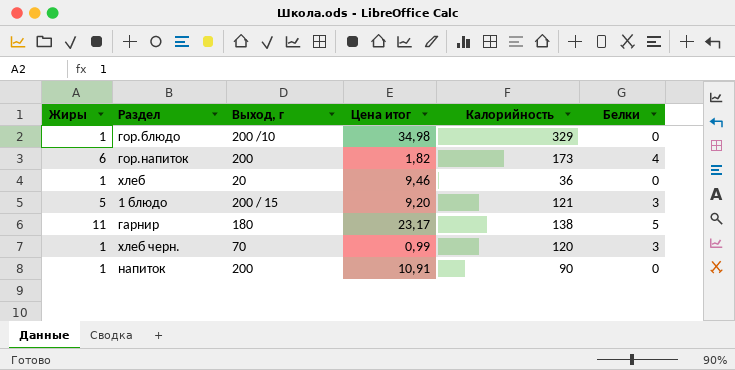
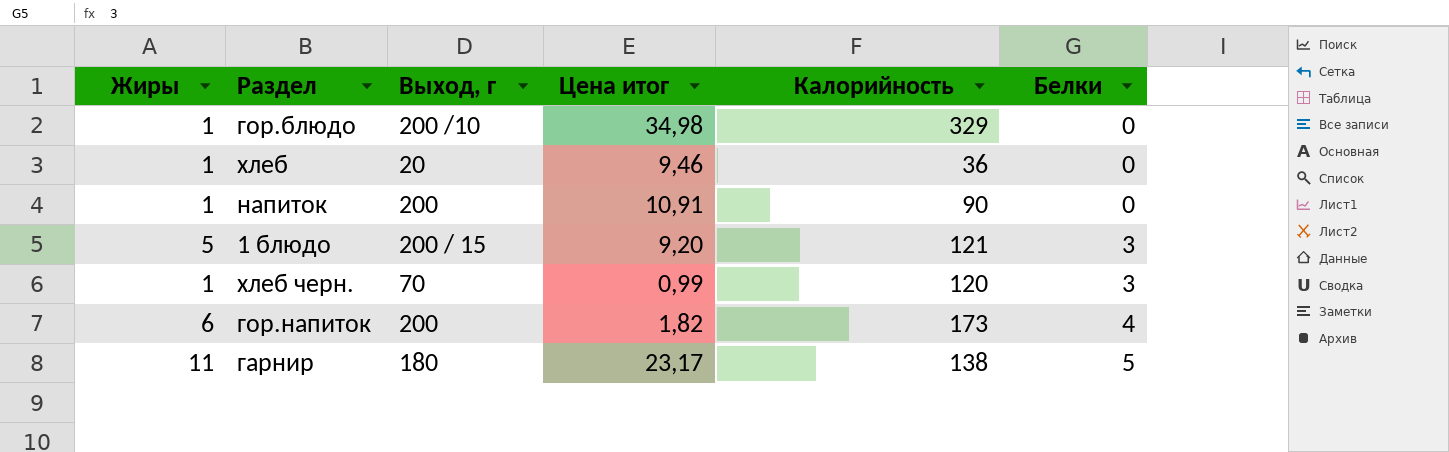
row order: none -> Белки ascending

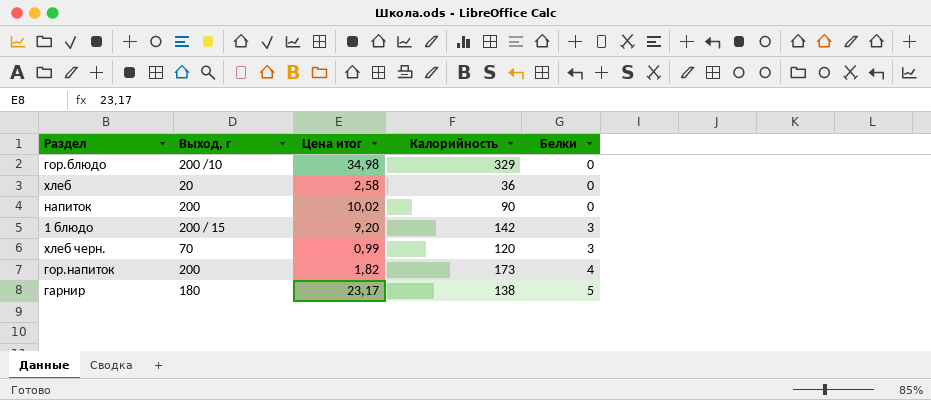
column Жиры | position: 1 -> none
хлеб | Цена итог: 9,46 -> 2,58
напиток | Цена итог: 10,91 -> 10,02
1 блюдо | Калорийность: 121 -> 142

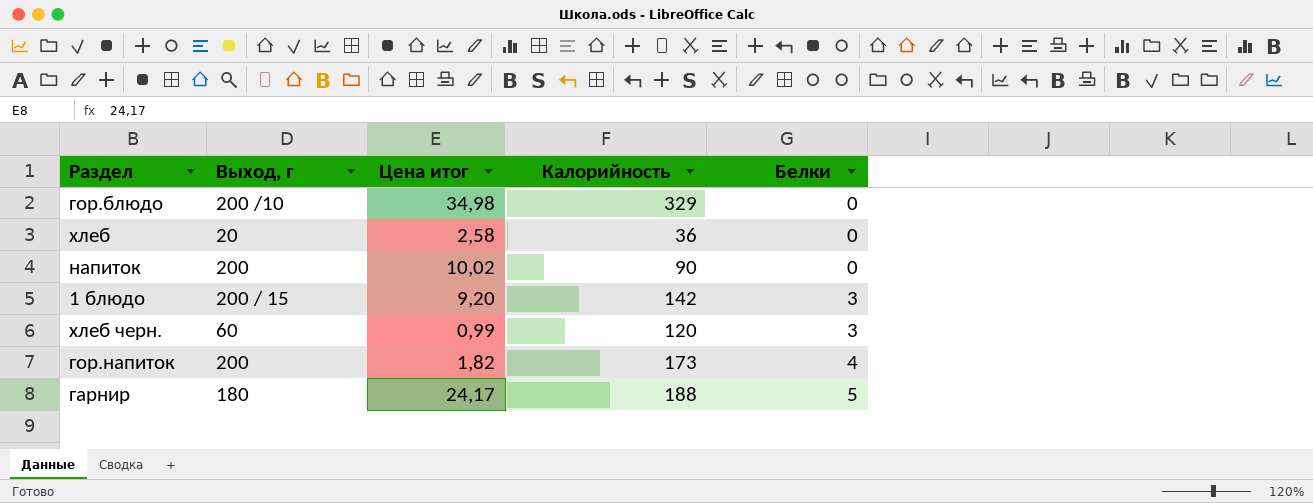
хлеб черн. | Выход, г: 70 -> 60
гарнир | Цена итог: 23,17 -> 24,17
гарнир | Калорийность: 138 -> 188

